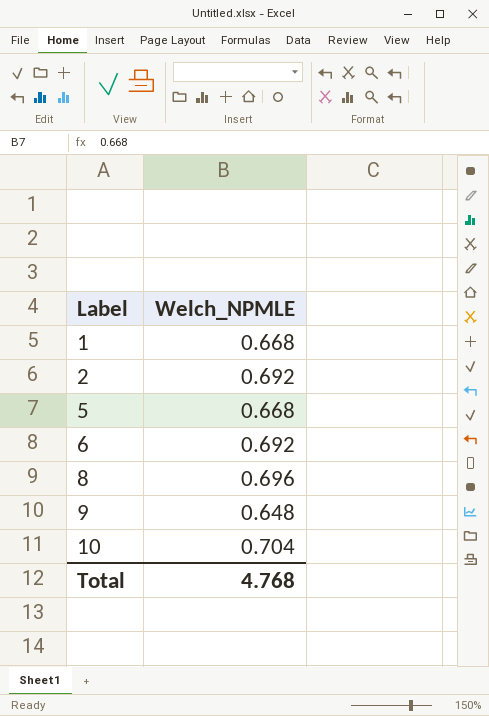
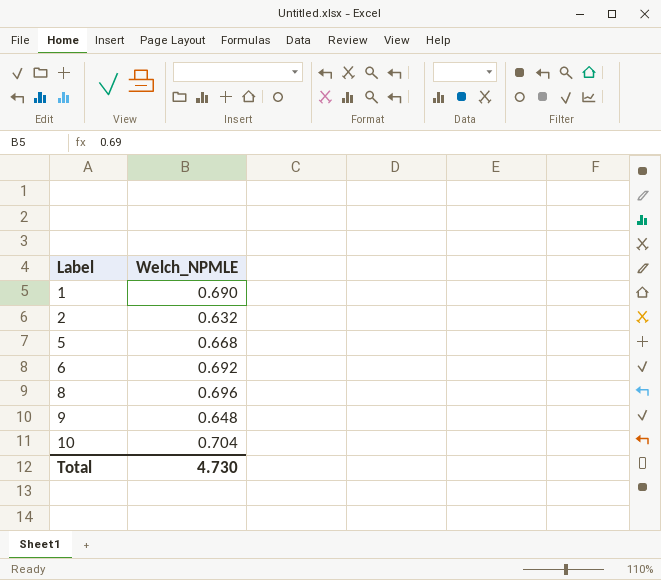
1 | Welch_NPMLE: 0.668 -> 0.690
2 | Welch_NPMLE: 0.692 -> 0.632
Total | Welch_NPMLE: 4.768 -> 4.730

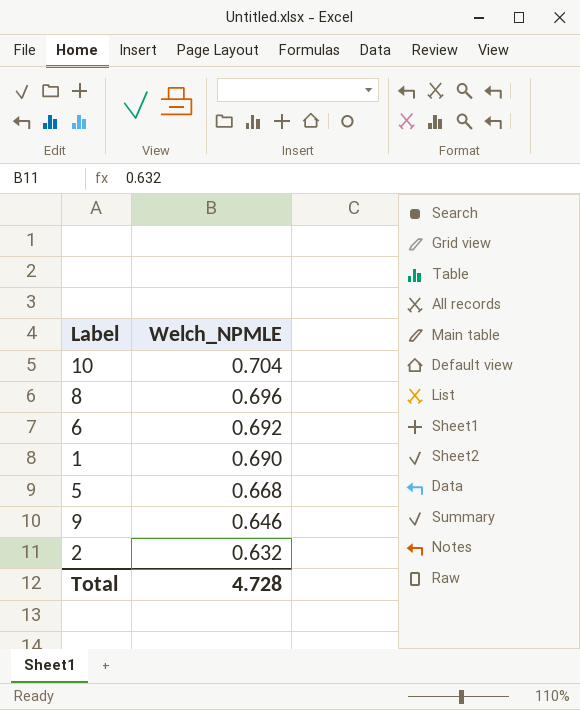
row order: Label ascending -> Welch_NPMLE descending
9 | Welch_NPMLE: 0.648 -> 0.646
Total | Welch_NPMLE: 4.730 -> 4.728

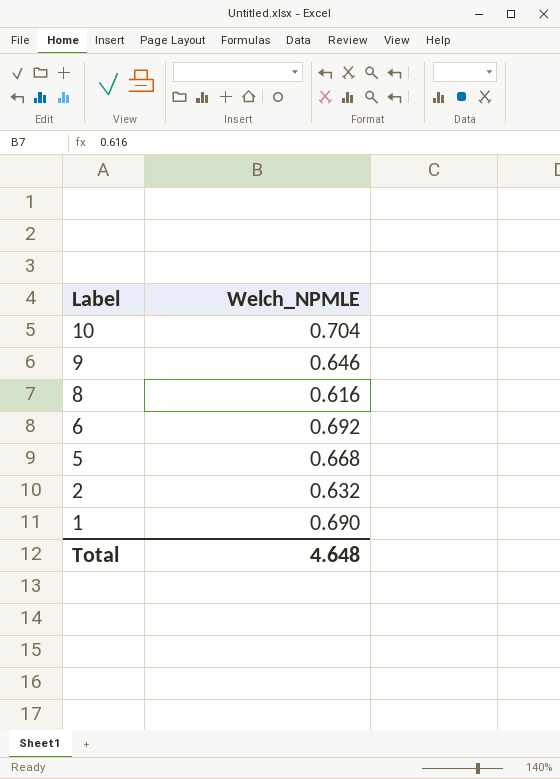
row order: Welch_NPMLE descending -> Label descending
8 | Welch_NPMLE: 0.696 -> 0.616
Total | Welch_NPMLE: 4.728 -> 4.648

